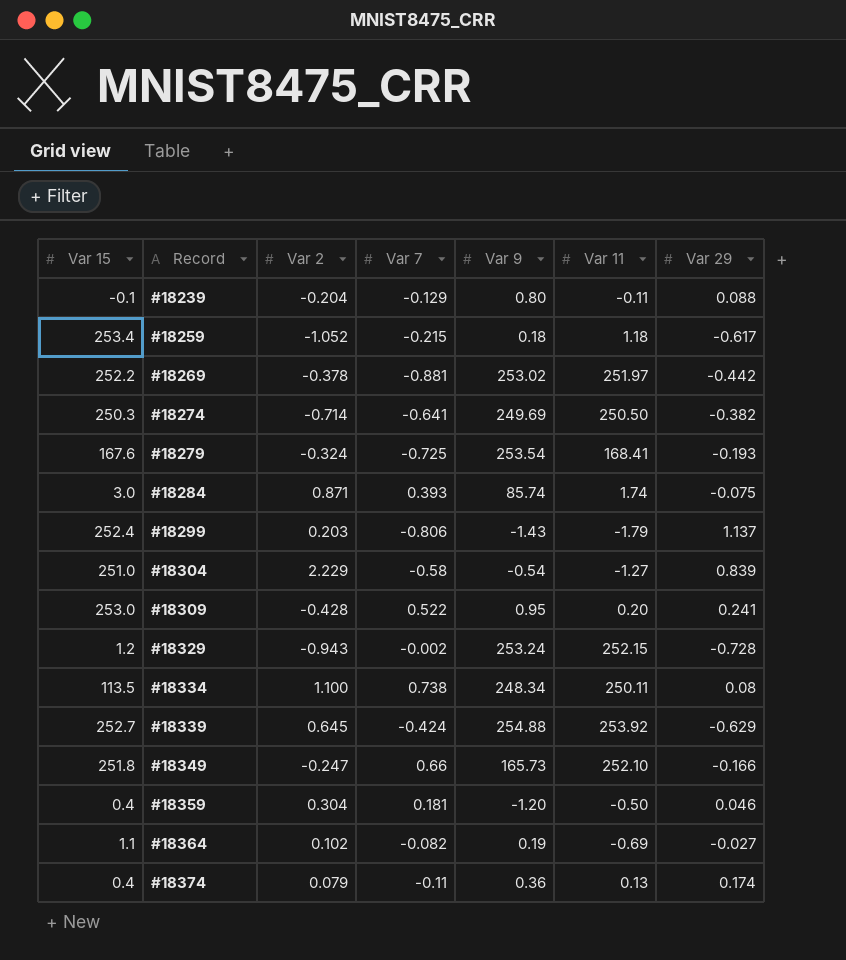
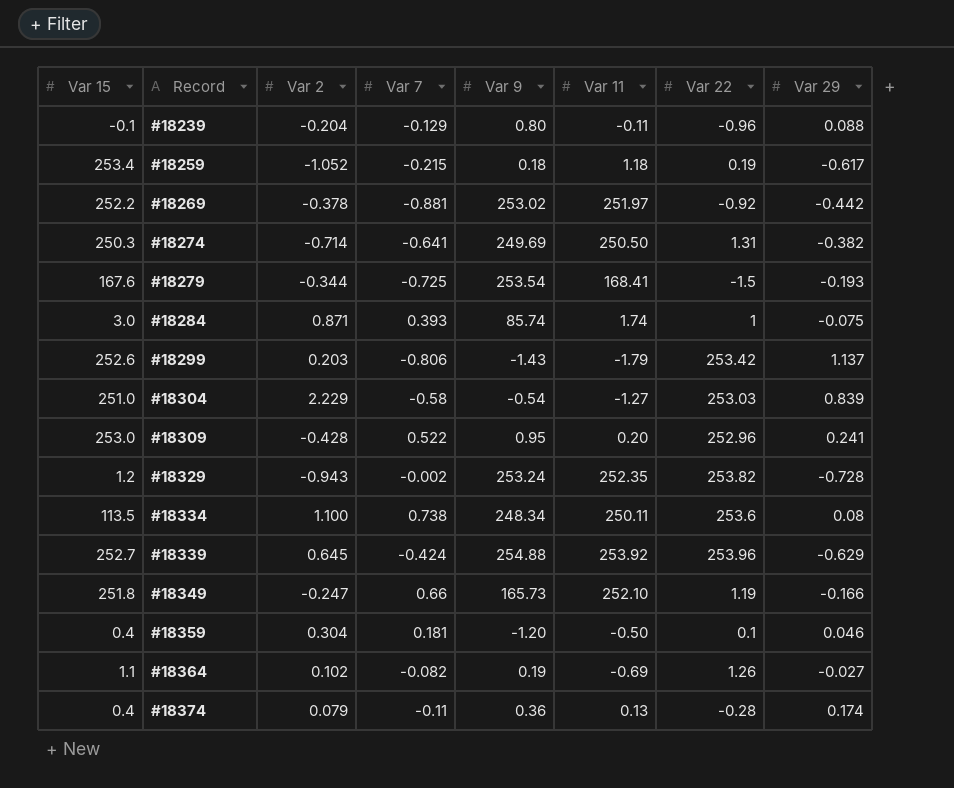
column Var 22 | position: none -> 7
#18279 | Var 2: -0.324 -> -0.344
#18299 | Var 15: 252.4 -> 252.6
#18329 | Var 11: 252.15 -> 252.35

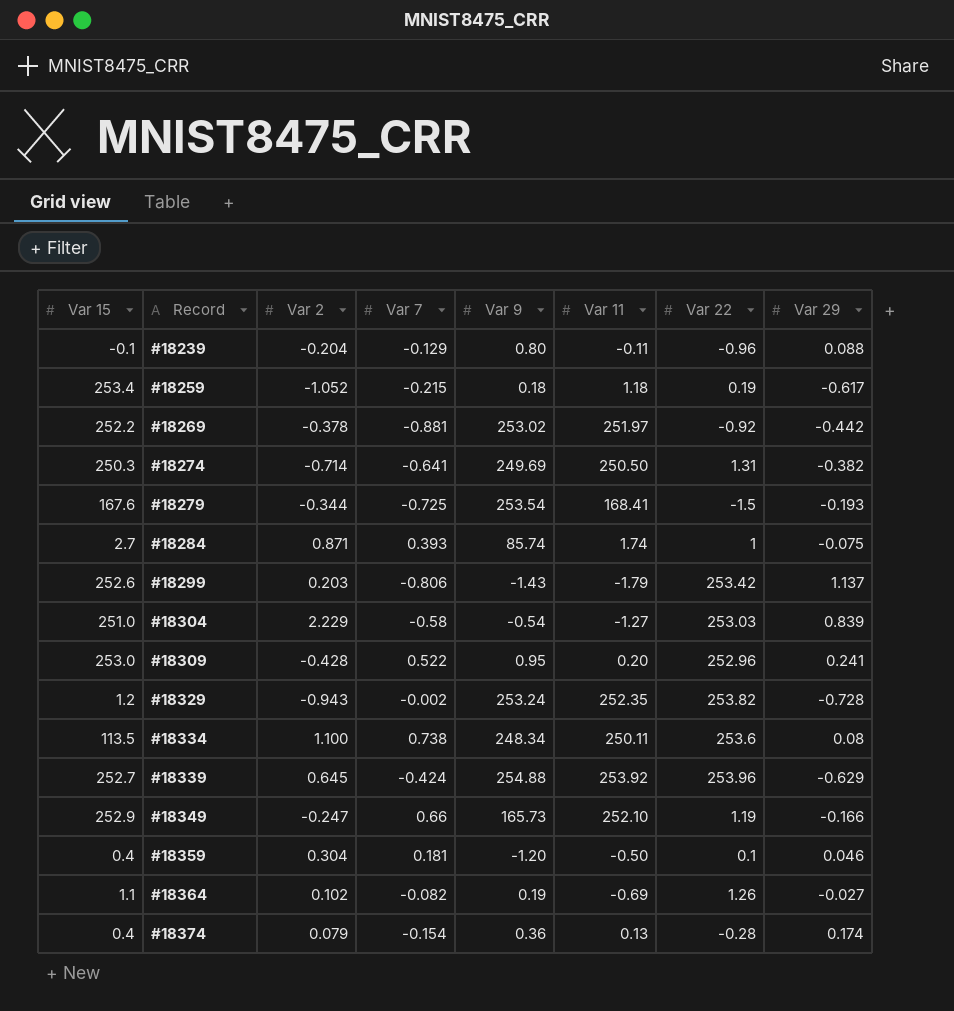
#18284 | Var 15: 3.0 -> 2.7
#18349 | Var 15: 251.8 -> 252.9
#18374 | Var 7: -0.11 -> -0.154

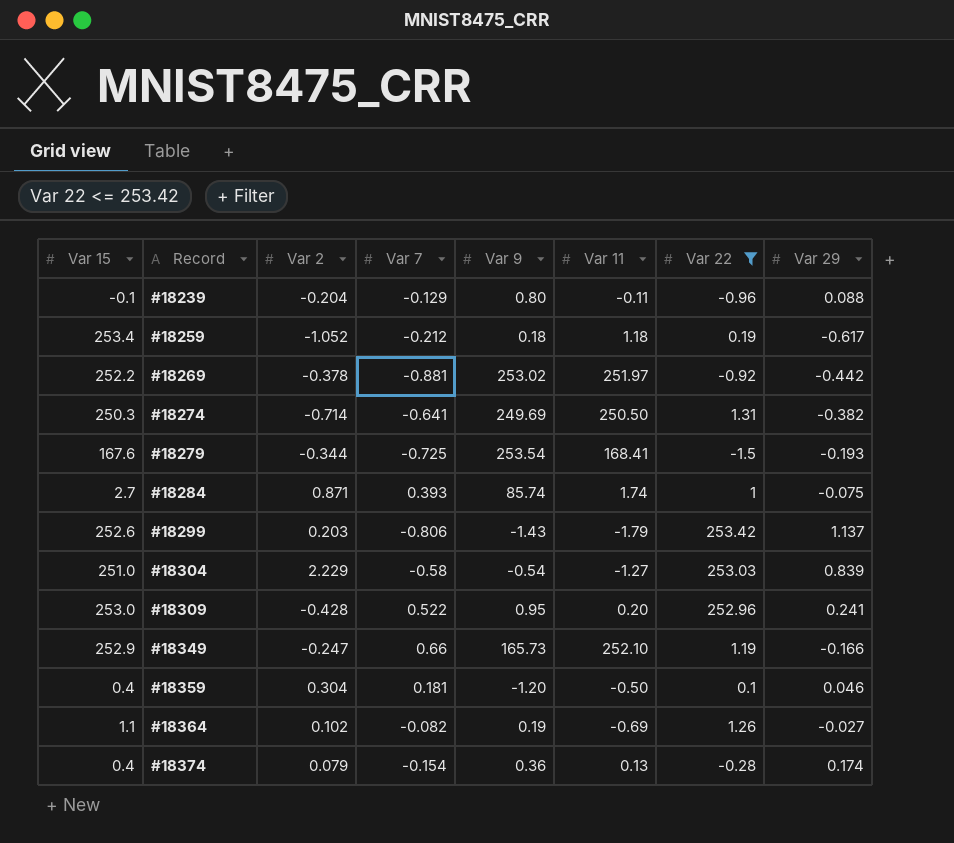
filter: none -> Var 22 <= 253.42
#18259 | Var 7: -0.215 -> -0.212

